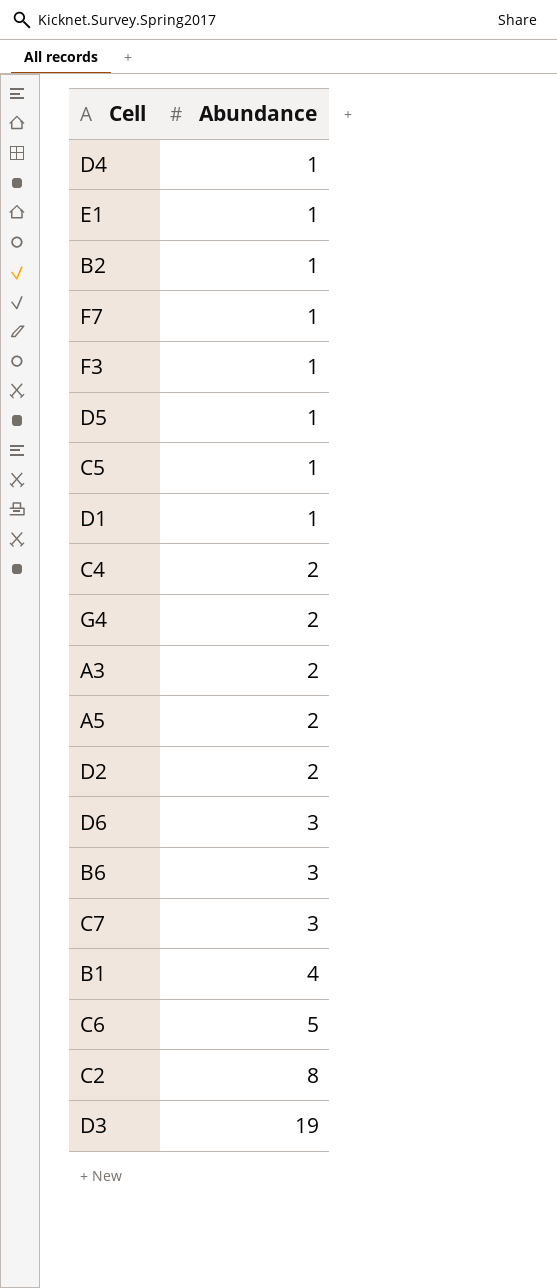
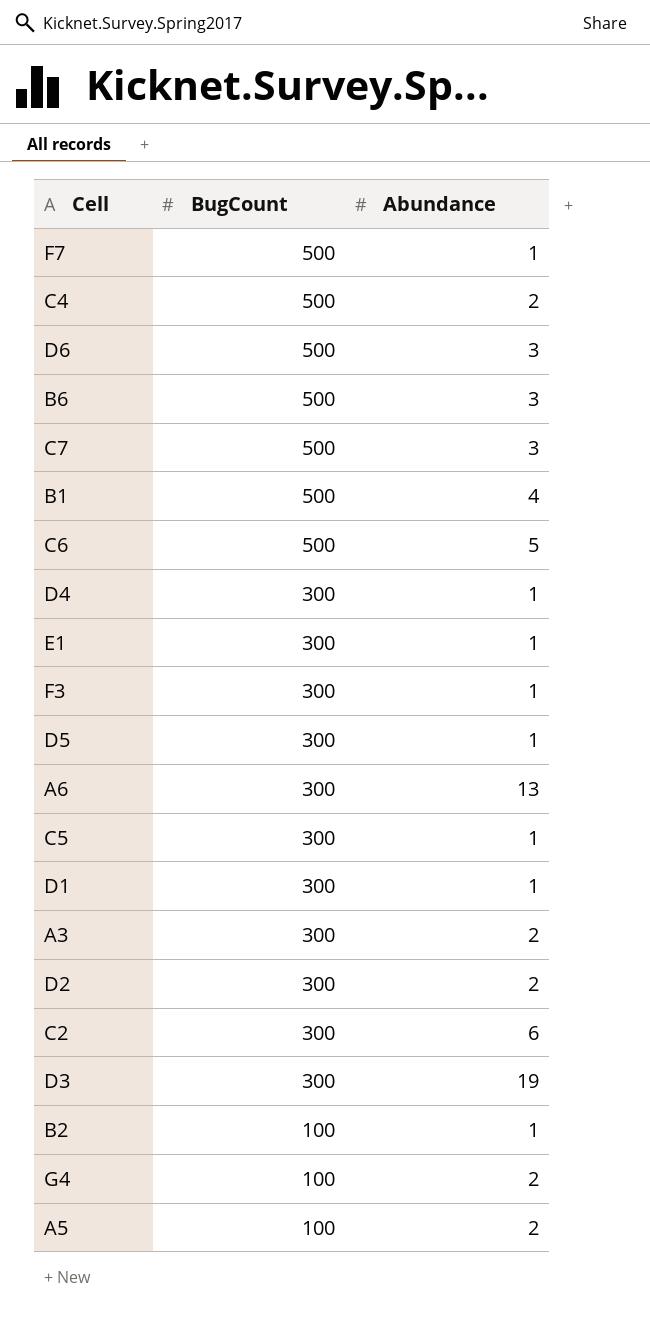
row order: Abundance ascending -> BugCount descending
column BugCount | position: none -> 2
row A6: none -> 300 | 13
C2 | Abundance: 8 -> 6

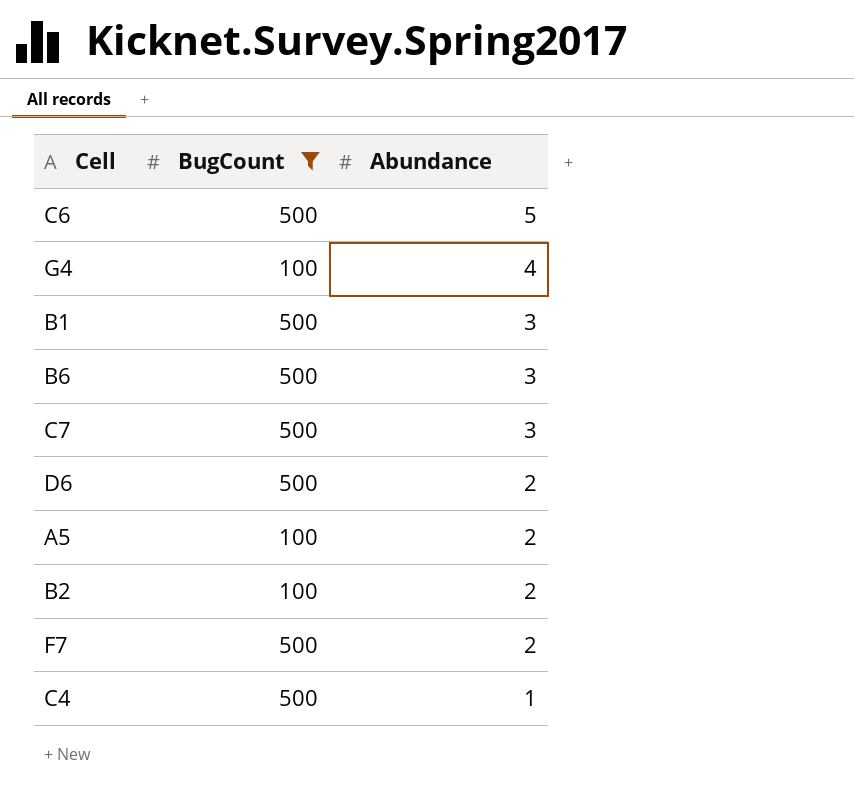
filter: none -> BugCount != 300
row order: BugCount descending -> Abundance descending
G4 | Abundance: 2 -> 4
B1 | Abundance: 4 -> 3
D6 | Abundance: 3 -> 2
B2 | Abundance: 1 -> 2
F7 | Abundance: 1 -> 2
C4 | Abundance: 2 -> 1

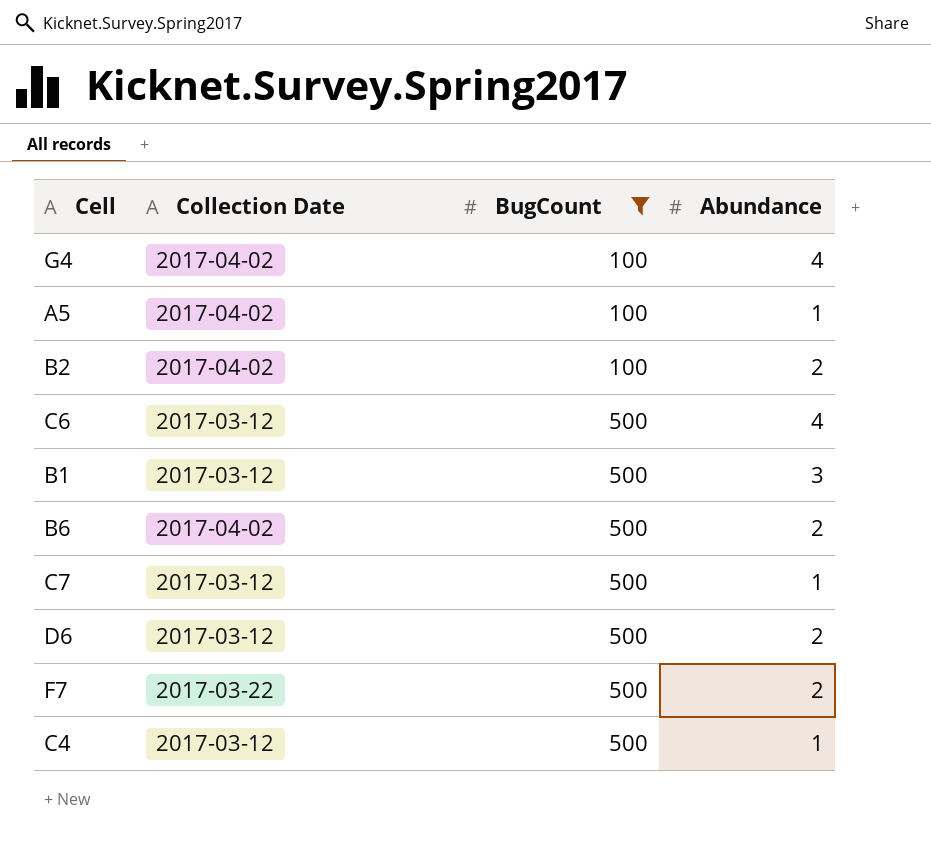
row order: Abundance descending -> BugCount ascending
column Collection Date | position: none -> 2
A5 | Abundance: 2 -> 1
C6 | Abundance: 5 -> 4
B6 | Abundance: 3 -> 2
C7 | Abundance: 3 -> 1

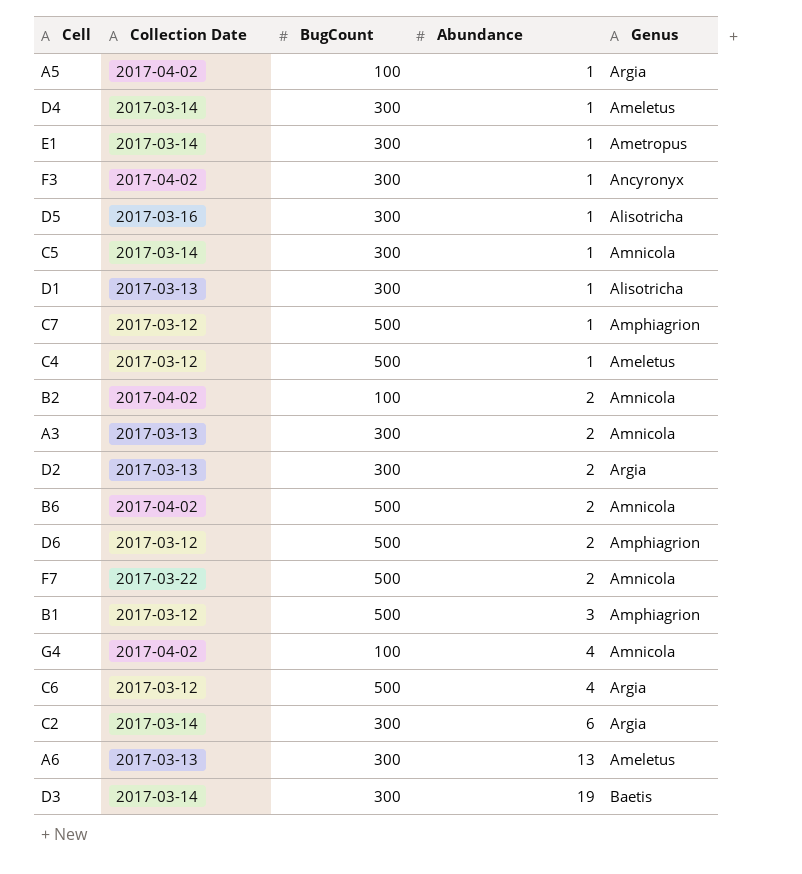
filter: BugCount != 300 -> none
row order: BugCount ascending -> Abundance ascending
column Genus | position: none -> 5

